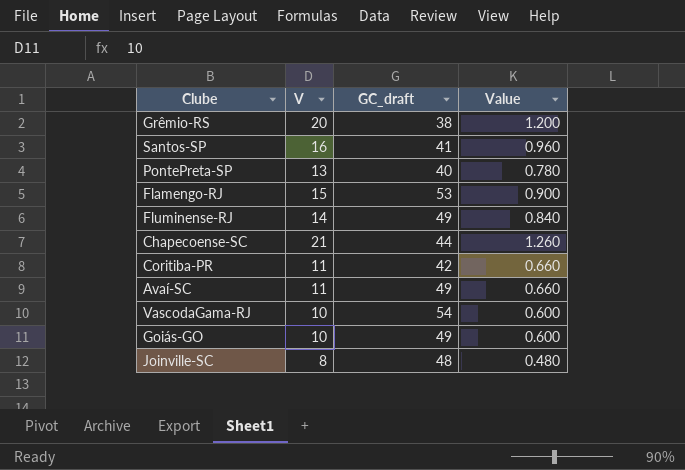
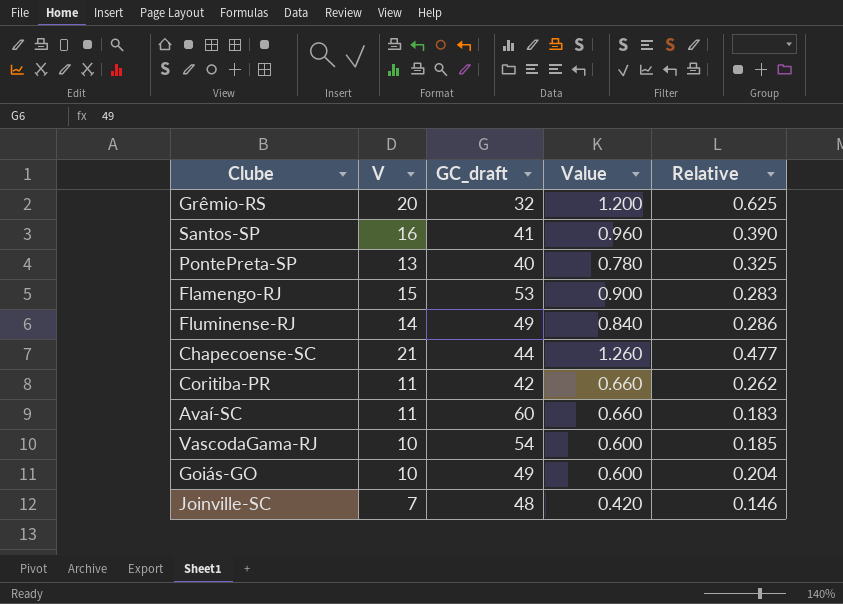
column Relative | formula: none -> [V] / [GC_draft]
Grêmio-RS | GC_draft: 38 -> 32
Avaí-SC | GC_draft: 49 -> 60
Joinville-SC | V: 8 -> 7
Joinville-SC | Value: 0.480 -> 0.420

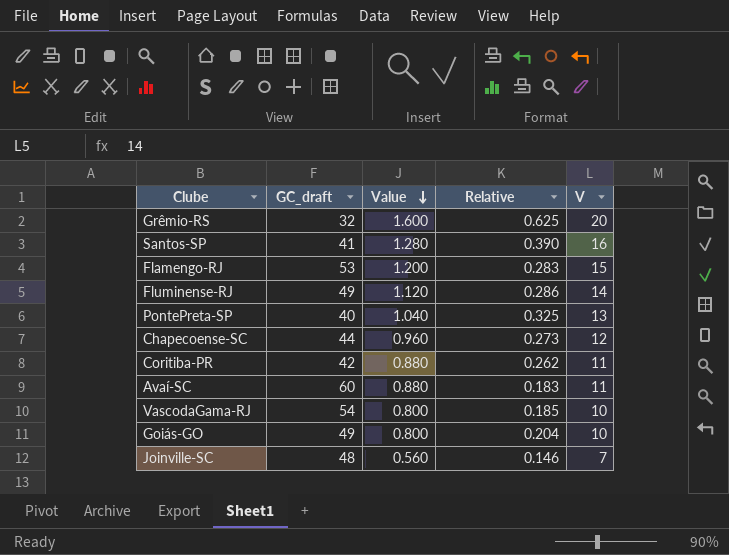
row order: none -> Value descending
column Value | formula: [V] * 0.06 -> [V] * 0.08
column V | position: 2 -> 5
Chapecoense-SC | Relative: 0.477 -> 0.273
Chapecoense-SC | V: 21 -> 12

